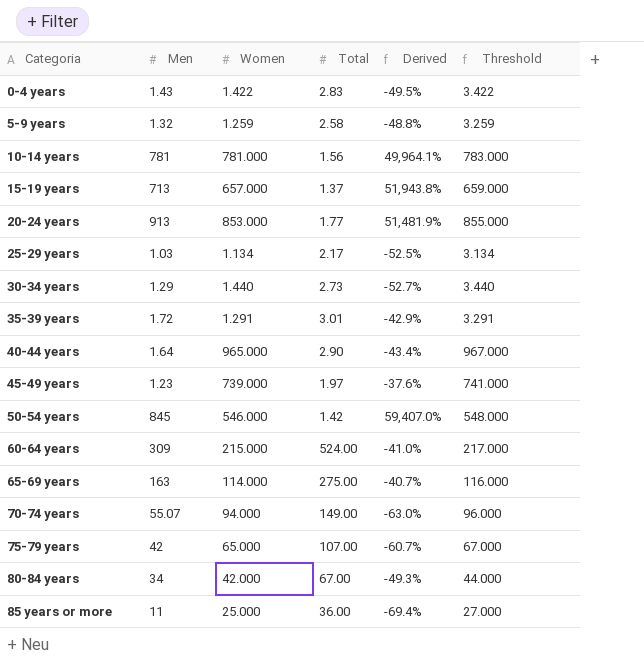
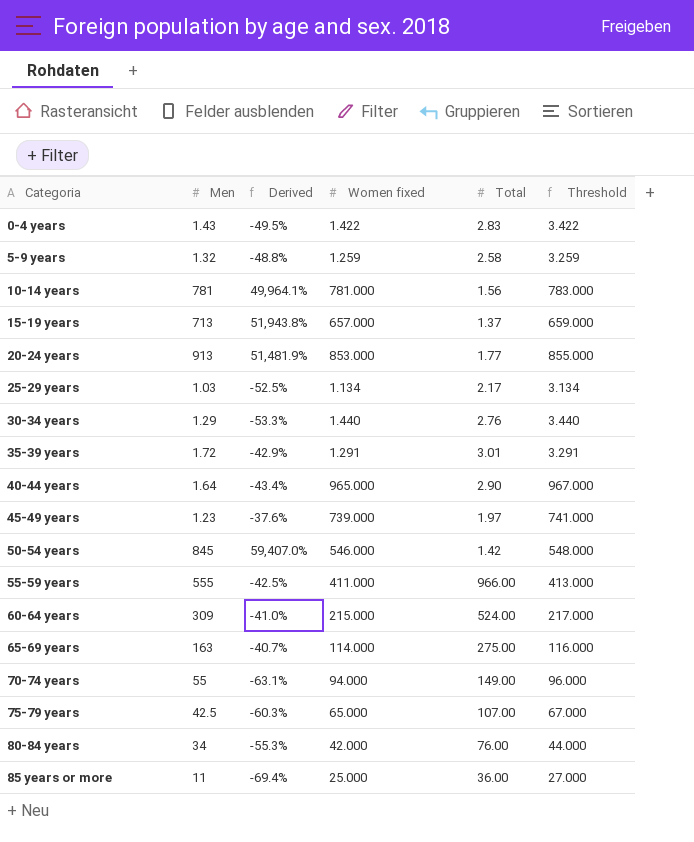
column Derived | position: 5 -> 3
column name: Women -> Women fixed
30-34 years | Derived: -52.7% -> -53.3%
30-34 years | Total: 2.73 -> 2.76
row 55-59 years: none -> 555 | -42.5% | 411.000 | 966.00 | 413.000
70-74 years | Men: 55.07 -> 55
70-74 years | Derived: -63.0% -> -63.1%
75-79 years | Men: 42 -> 42.5
75-79 years | Derived: -60.7% -> -60.3%
80-84 years | Derived: -49.3% -> -55.3%
80-84 years | Total: 67.00 -> 76.00

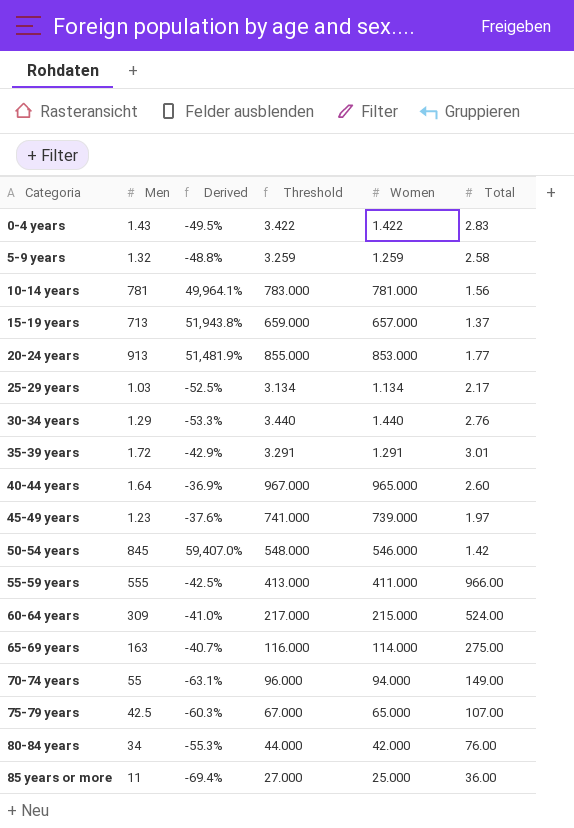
column Threshold | position: 6 -> 4
column name: Women fixed -> Women
40-44 years | Derived: -43.4% -> -36.9%
40-44 years | Total: 2.90 -> 2.60

